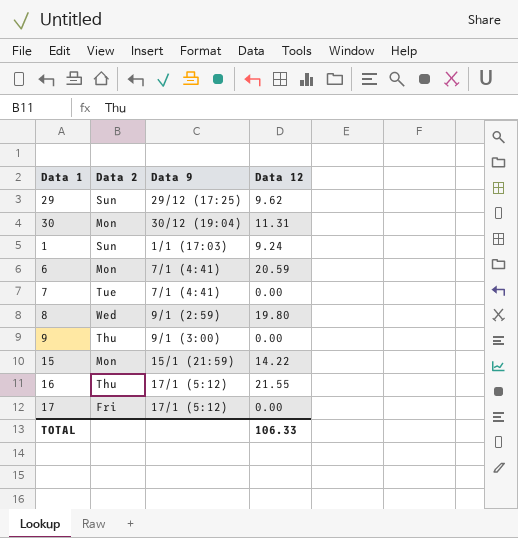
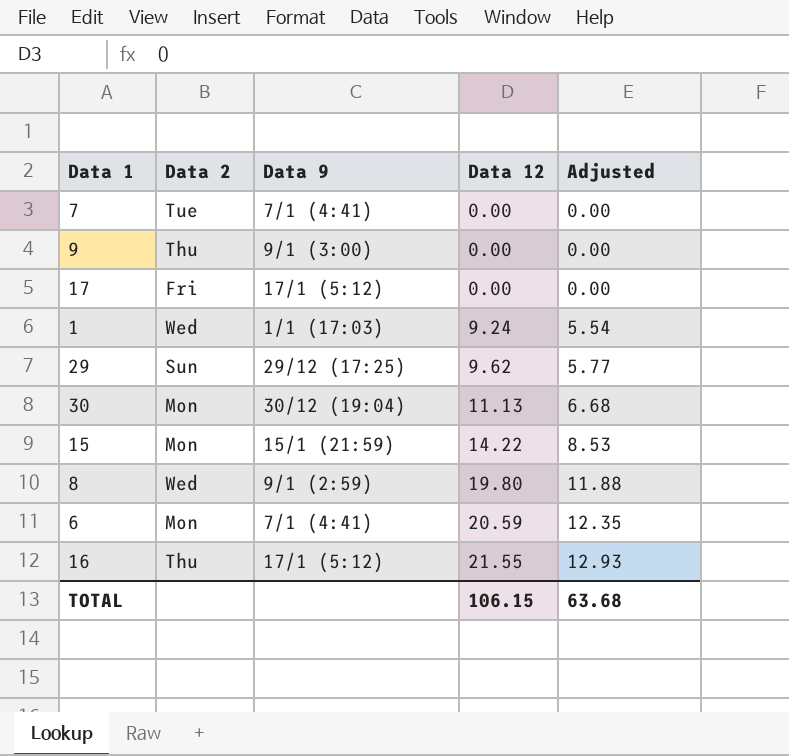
row order: none -> Data 12 ascending
column Adjusted | formula: none -> [Data 12] * 0.6
1 | Data 2: Sun -> Wed
30 | Data 12: 11.31 -> 11.13
TOTAL | Data 12: 106.33 -> 106.15

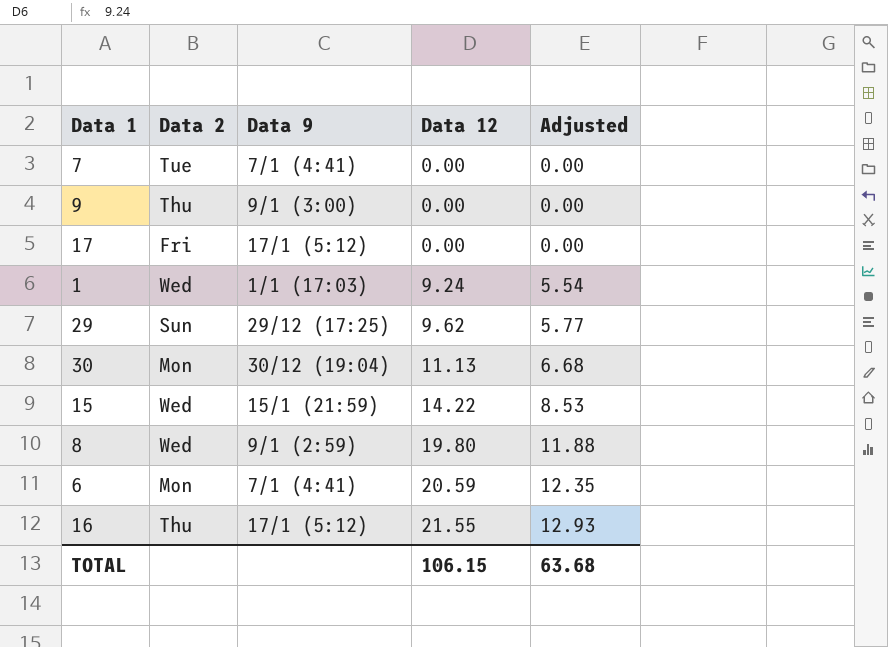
15 | Data 2: Mon -> Wed

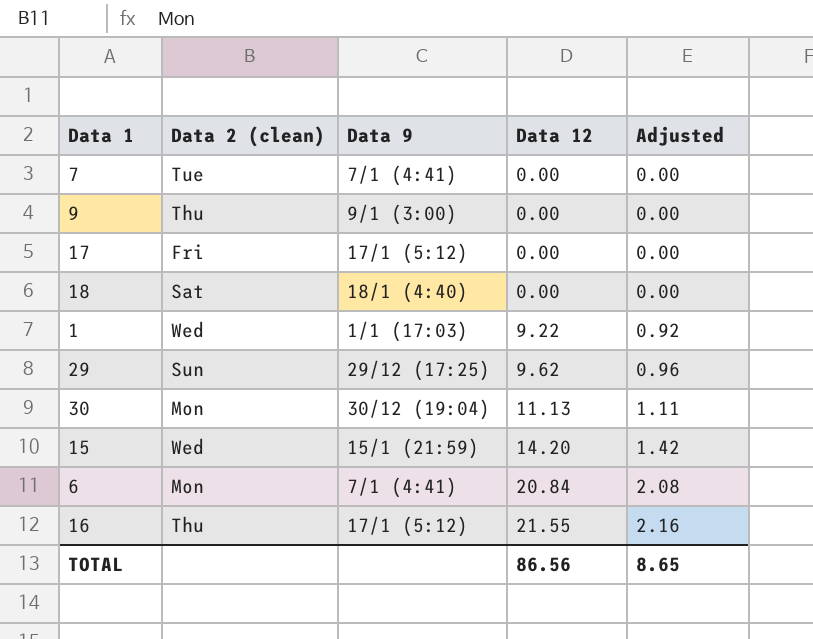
column name: Data 2 -> Data 2 (clean)
column Adjusted | formula: [Data 12] * 0.6 -> [Data 12] * 0.1
row 8: Wed | 9/1 (2:59) | 19.80 | 11.88 -> none
row 18: none -> Sat | 18/1 (4:40) | 0.00 | 0.00
1 | Data 12: 9.24 -> 9.22
15 | Data 12: 14.22 -> 14.20
6 | Data 12: 20.59 -> 20.84
TOTAL | Data 12: 106.15 -> 86.56
TOTAL | Adjusted: 63.68 -> 8.65

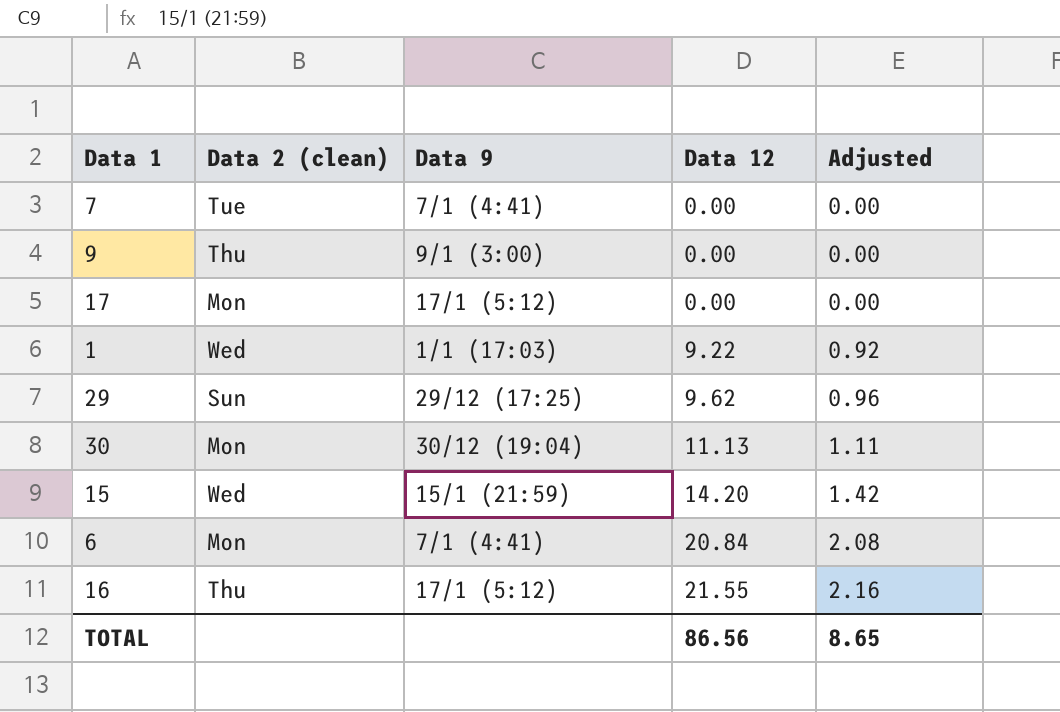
row 18: Sat | 18/1 (4:40) | 0.00 | 0.00 -> none
17 | Data 2 (clean): Fri -> Mon

